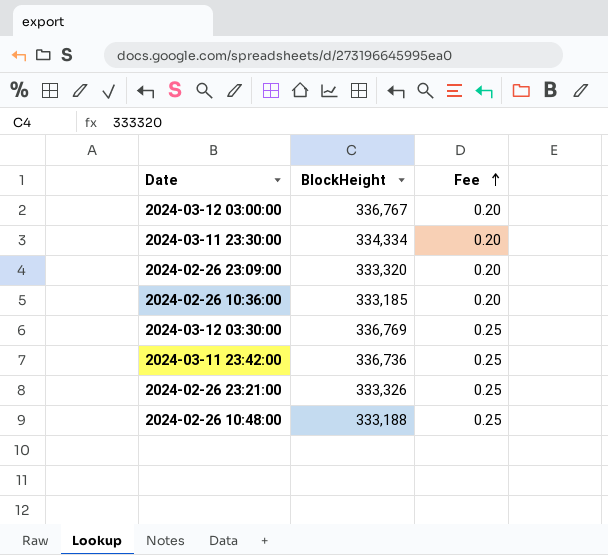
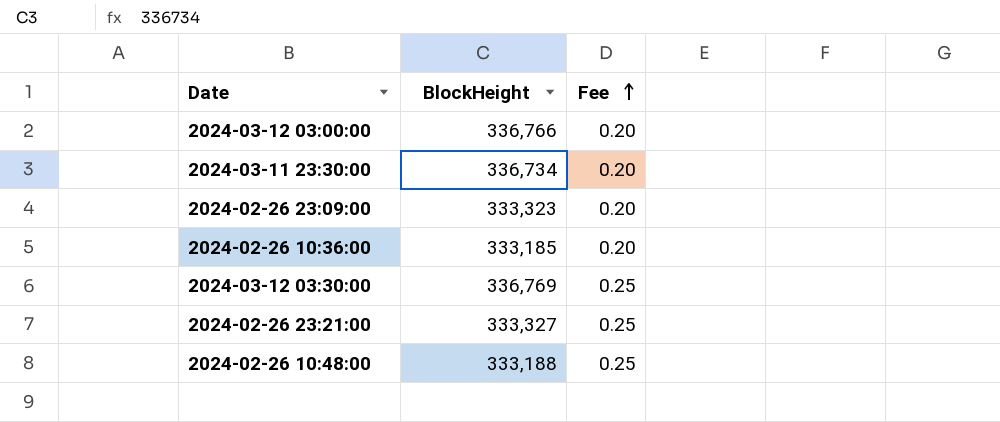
row 2024-03-11 23:42:00: 336,736 | 0.25 -> none
2024-03-12 03:00:00 | BlockHeight: 336,767 -> 336,766
2024-03-11 23:30:00 | BlockHeight: 334,334 -> 336,734
2024-02-26 23:09:00 | BlockHeight: 333,320 -> 333,323
2024-02-26 23:21:00 | BlockHeight: 333,326 -> 333,327

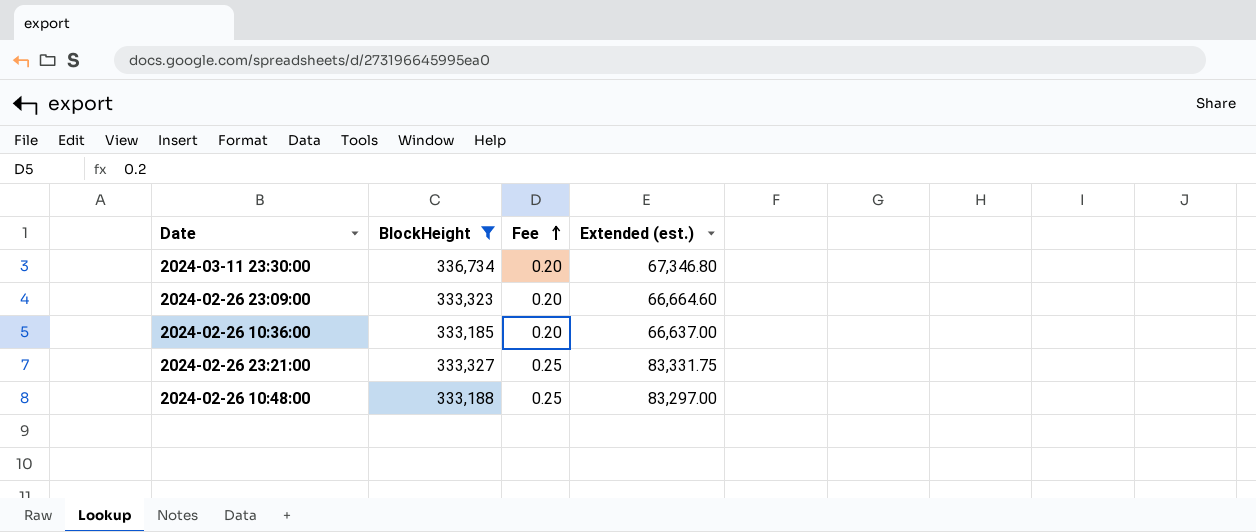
filter: none -> BlockHeight <= 336,734
column Extended (est.) | formula: none -> [BlockHeight] * [Fee]

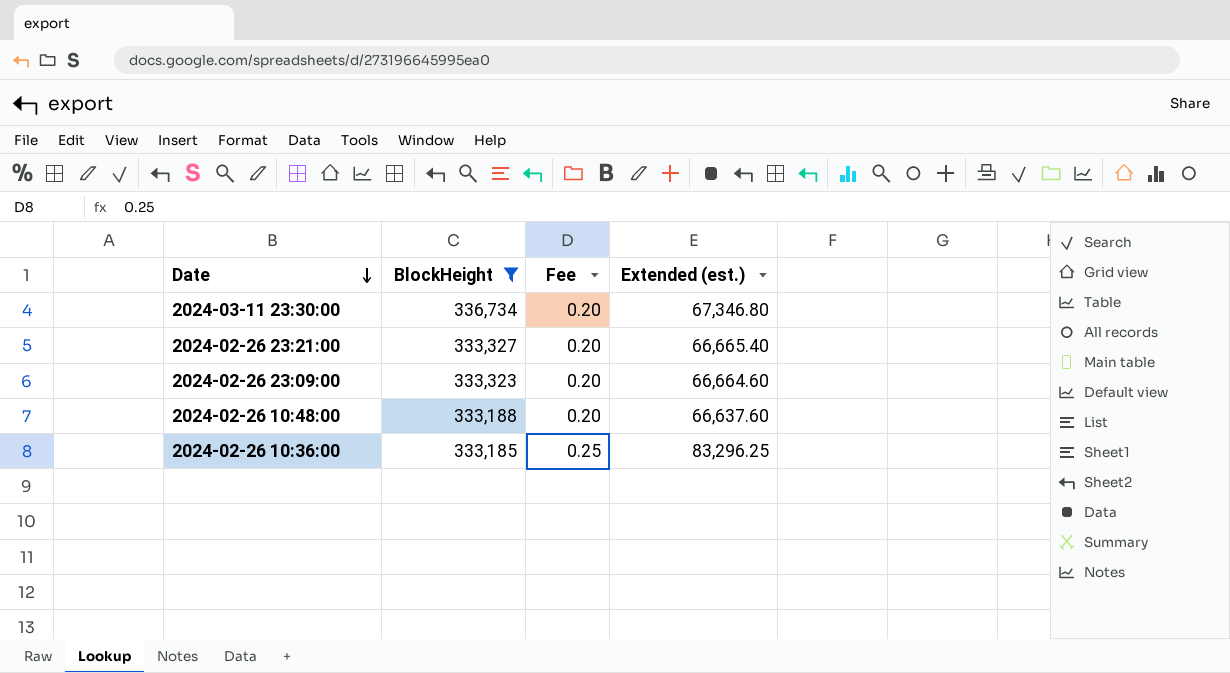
row order: Fee ascending -> Date descending
2024-02-26 23:21:00 | Fee: 0.25 -> 0.20
2024-02-26 23:21:00 | Extended (est.): 83,331.75 -> 66,665.40
2024-02-26 10:48:00 | Fee: 0.25 -> 0.20
2024-02-26 10:48:00 | Extended (est.): 83,297.00 -> 66,637.60
2024-02-26 10:36:00 | Fee: 0.20 -> 0.25
2024-02-26 10:36:00 | Extended (est.): 66,637.00 -> 83,296.25

